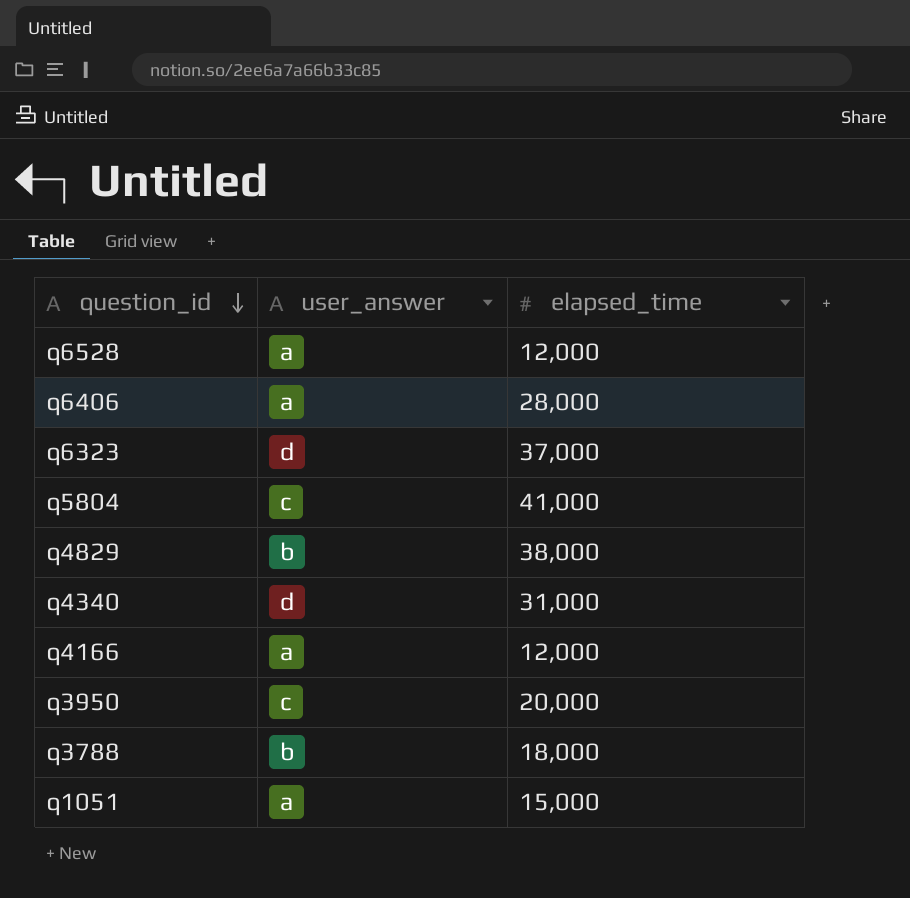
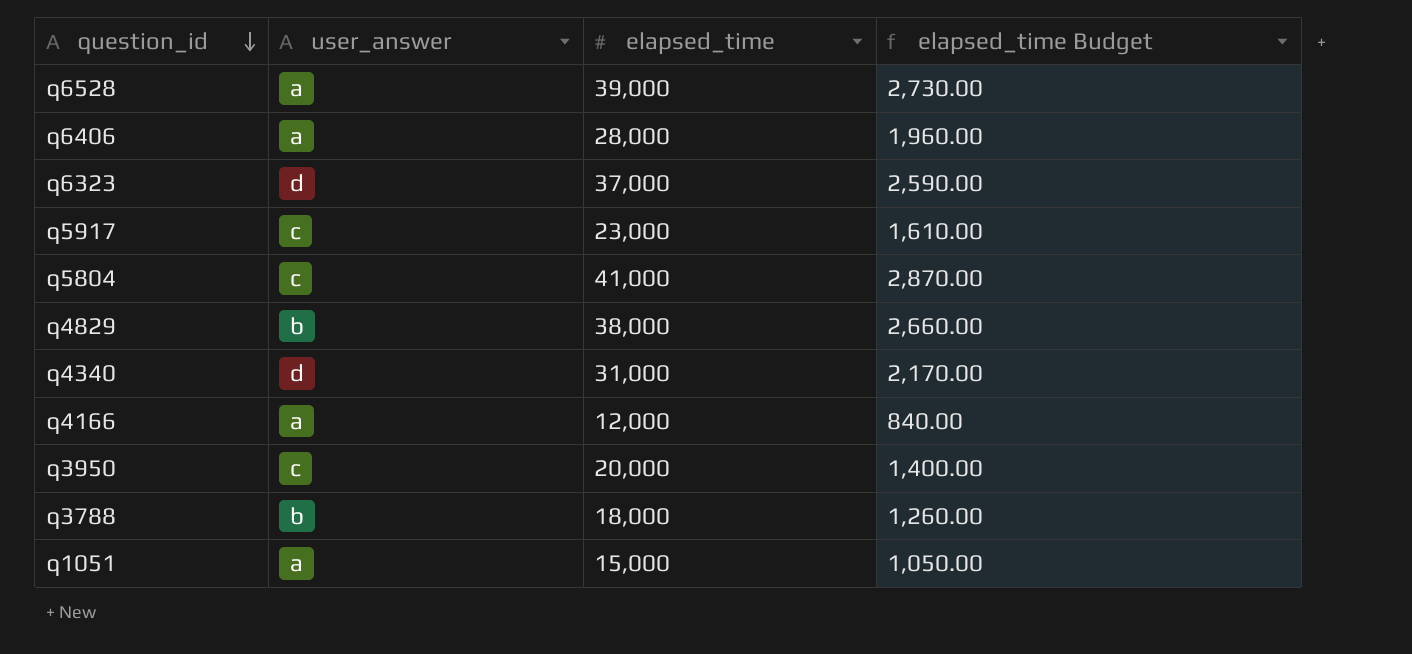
column elapsed_time Budget | formula: none -> [elapsed_time] * 0.07
q6528 | elapsed_time: 12,000 -> 39,000
row q5917: none -> c | 23,000 | 1,610.00

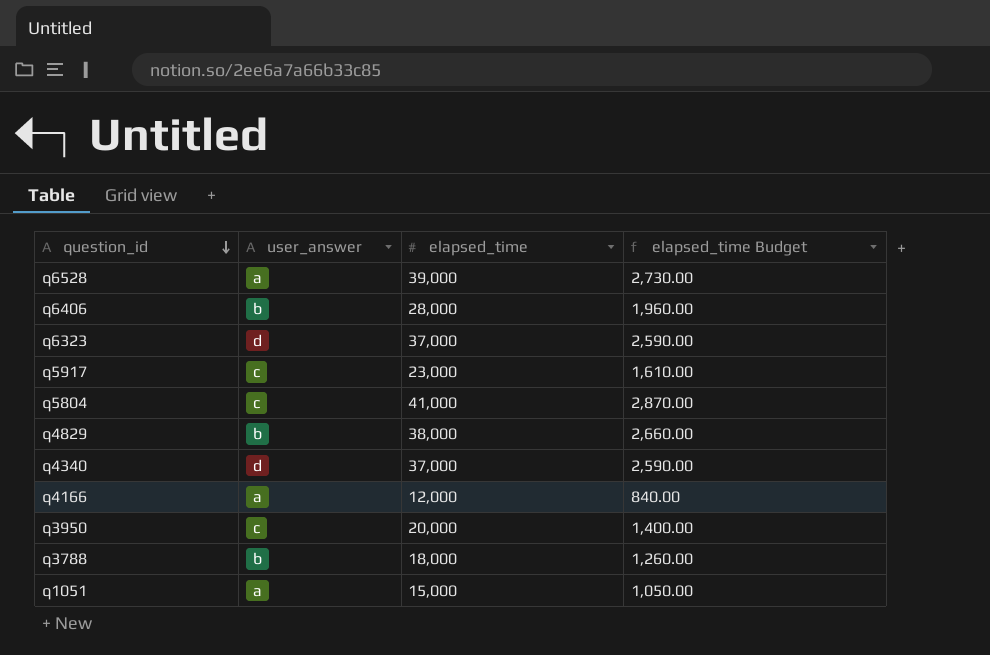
q6406 | user_answer: a -> b
q4340 | elapsed_time: 31,000 -> 37,000
q4340 | elapsed_time Budget: 2,170.00 -> 2,590.00

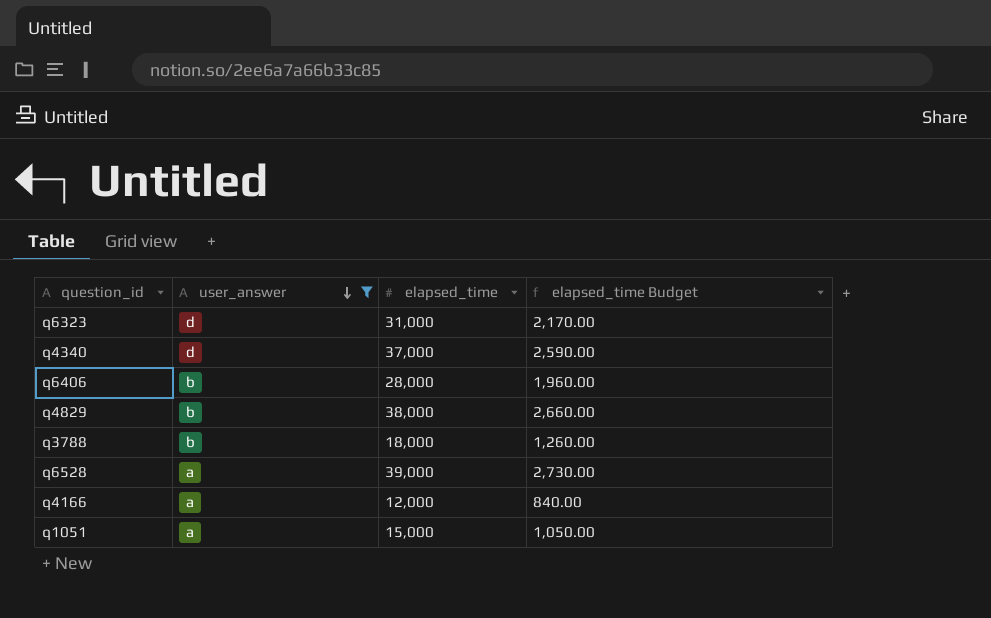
filter: none -> user_answer != c
row order: question_id descending -> user_answer descending
q6323 | elapsed_time: 37,000 -> 31,000
q6323 | elapsed_time Budget: 2,590.00 -> 2,170.00

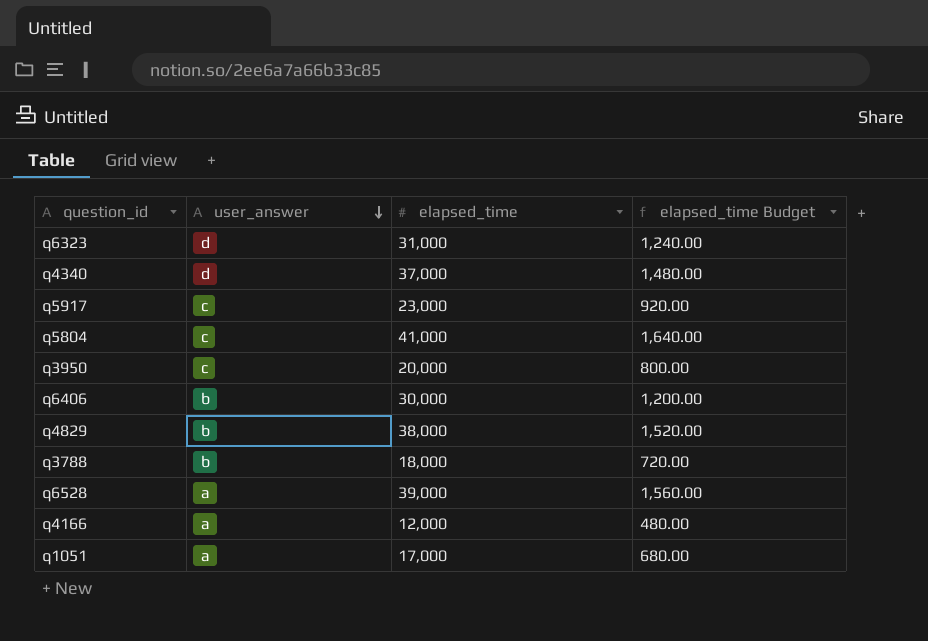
filter: user_answer != c -> none
column elapsed_time Budget | formula: [elapsed_time] * 0.07 -> [elapsed_time] * 0.04
q6406 | elapsed_time: 28,000 -> 30,000
q1051 | elapsed_time: 15,000 -> 17,000

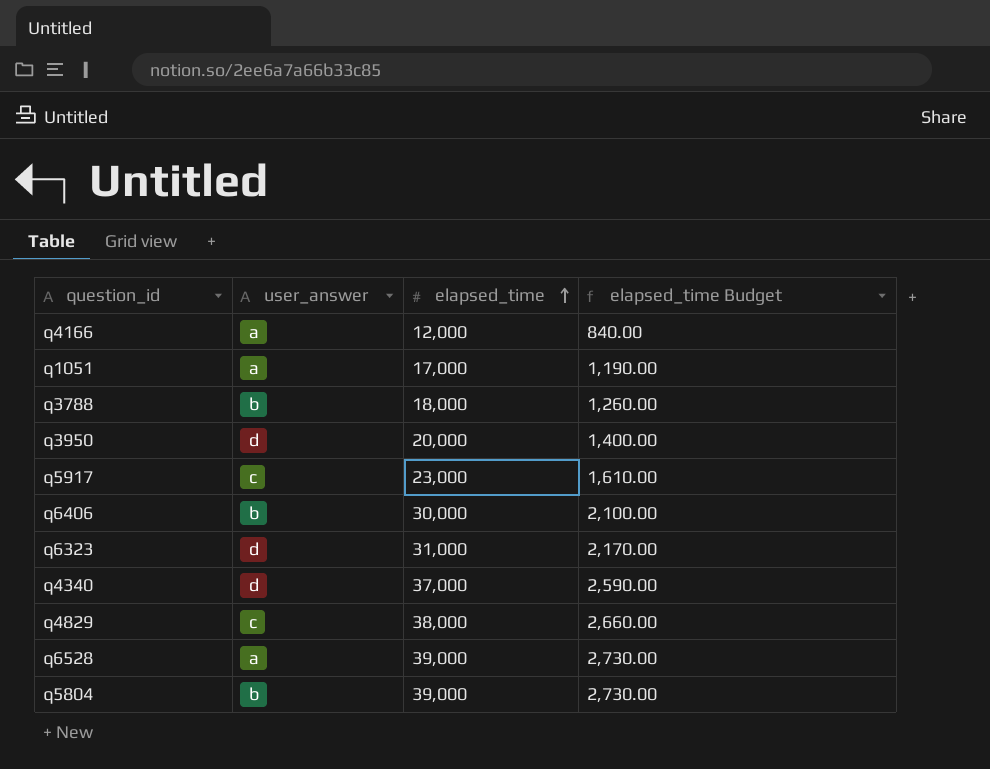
row order: user_answer descending -> elapsed_time ascending
column elapsed_time Budget | formula: [elapsed_time] * 0.04 -> [elapsed_time] * 0.07
q3950 | user_answer: c -> d
q4829 | user_answer: b -> c
q5804 | user_answer: c -> b
q5804 | elapsed_time: 41,000 -> 39,000

